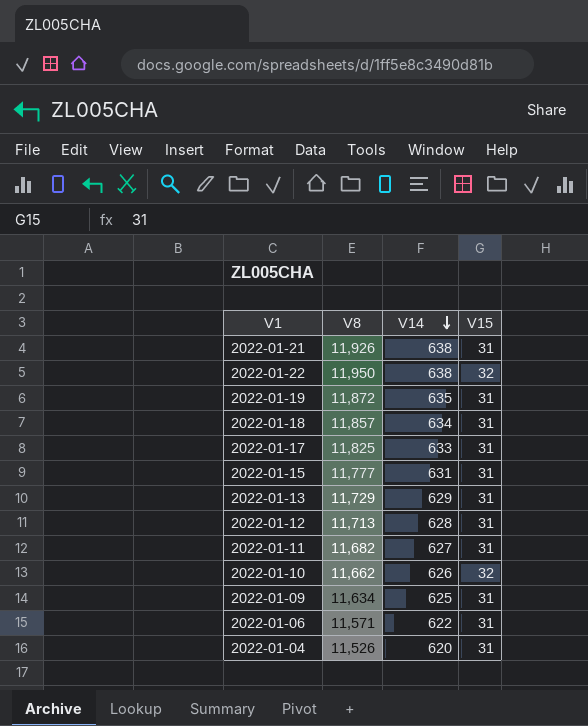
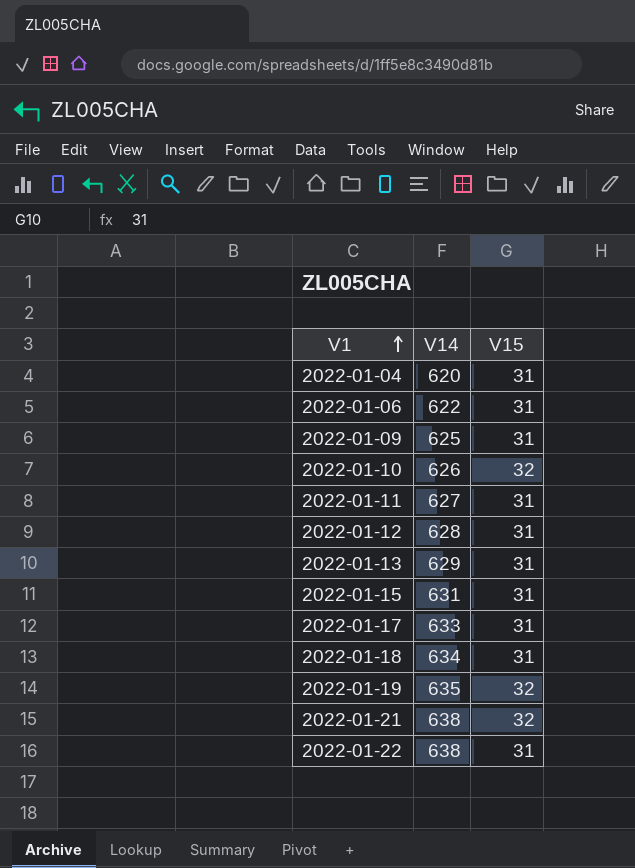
row order: V14 descending -> V1 ascending
column V8 | position: 2 -> none
2022-01-19 | V15: 31 -> 32
2022-01-21 | V15: 31 -> 32
2022-01-22 | V15: 32 -> 31

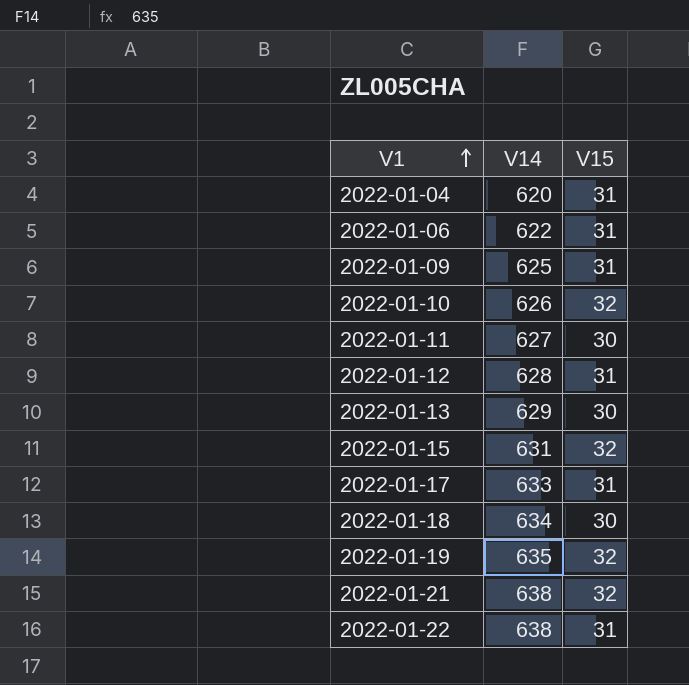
2022-01-11 | V15: 31 -> 30
2022-01-13 | V15: 31 -> 30
2022-01-15 | V15: 31 -> 32
2022-01-18 | V15: 31 -> 30

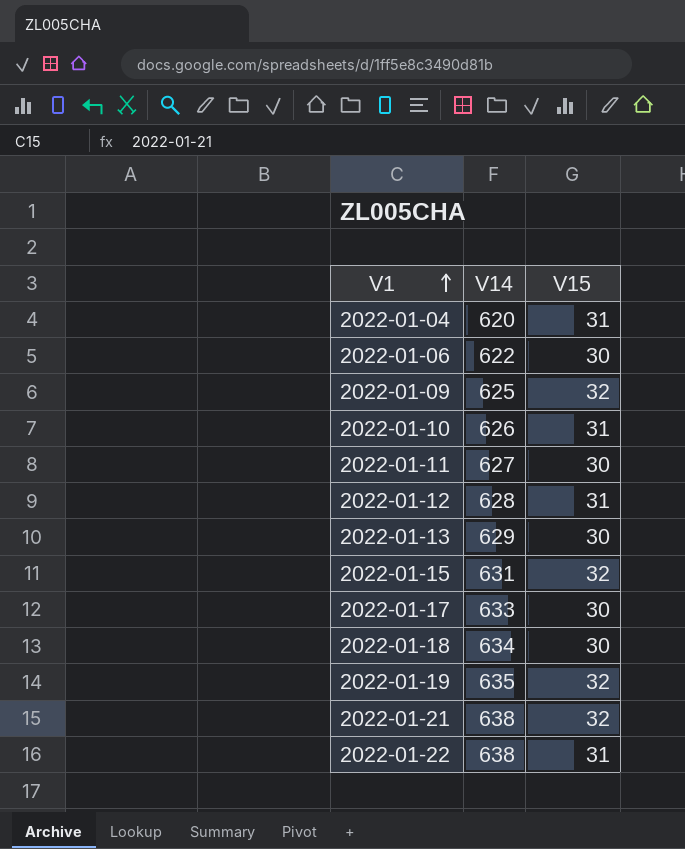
2022-01-06 | V15: 31 -> 30
2022-01-09 | V15: 31 -> 32
2022-01-10 | V15: 32 -> 31
2022-01-17 | V15: 31 -> 30

